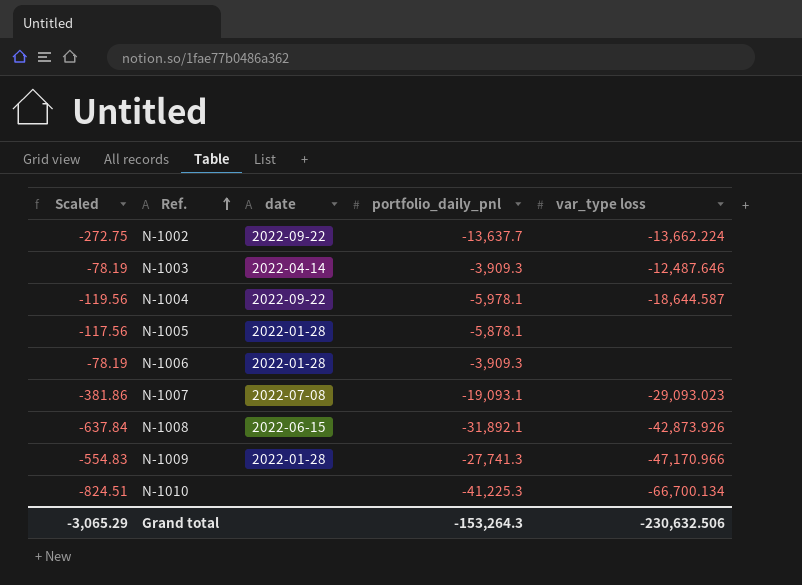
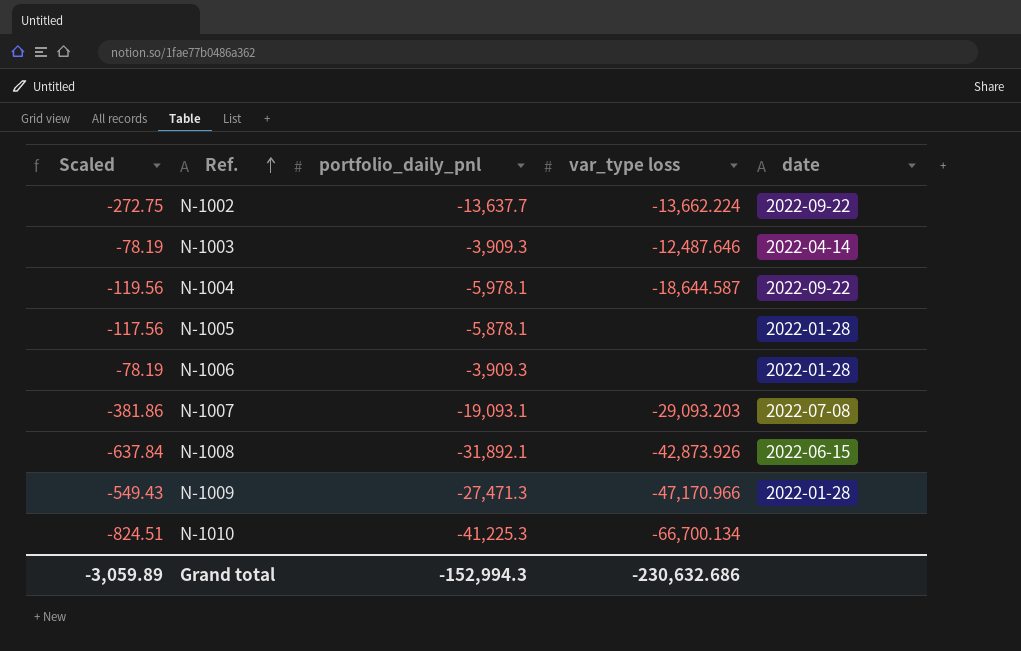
column date | position: 3 -> 5
N-1007 | var_type loss: -29,093.023 -> -29,093.203
N-1009 | Scaled: -554.83 -> -549.43
N-1009 | portfolio_daily_pnl: -27,741.3 -> -27,471.3
Grand total | Scaled: -3,065.29 -> -3,059.89
Grand total | portfolio_daily_pnl: -153,264.3 -> -152,994.3
Grand total | var_type loss: -230,632.506 -> -230,632.686

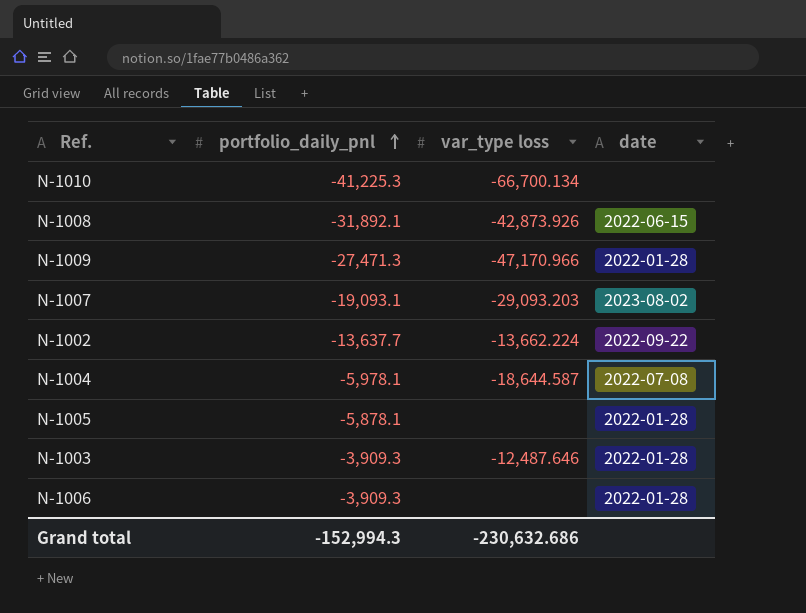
row order: Ref. ascending -> portfolio_daily_pnl ascending
column Scaled | formula: [portfolio_daily_pnl] * 0.02 -> none
N-1007 | date: 2022-07-08 -> 2023-08-02
N-1004 | date: 2022-09-22 -> 2022-07-08
N-1003 | date: 2022-04-14 -> 2022-01-28

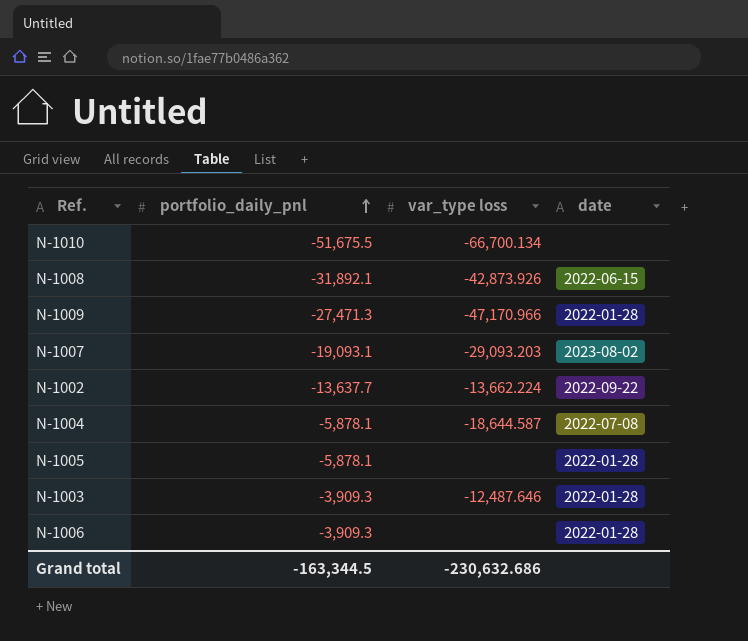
N-1010 | portfolio_daily_pnl: -41,225.3 -> -51,675.5
N-1004 | portfolio_daily_pnl: -5,978.1 -> -5,878.1
Grand total | portfolio_daily_pnl: -152,994.3 -> -163,344.5

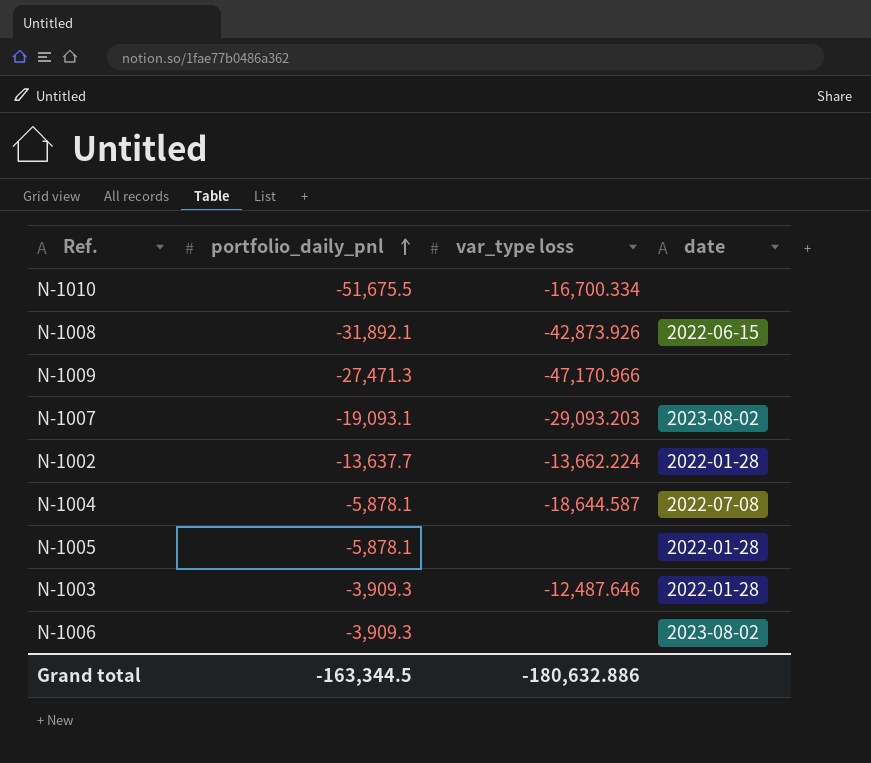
N-1010 | var_type loss: -66,700.134 -> -16,700.334
N-1009 | date: 2022-01-28 -> none
N-1002 | date: 2022-09-22 -> 2022-01-28
N-1006 | date: 2022-01-28 -> 2023-08-02
Grand total | var_type loss: -230,632.686 -> -180,632.886

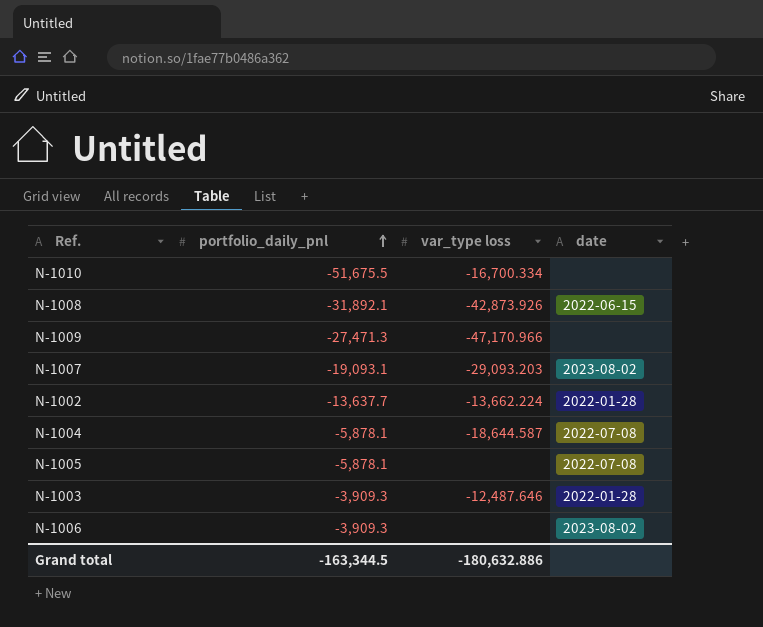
N-1005 | date: 2022-01-28 -> 2022-07-08

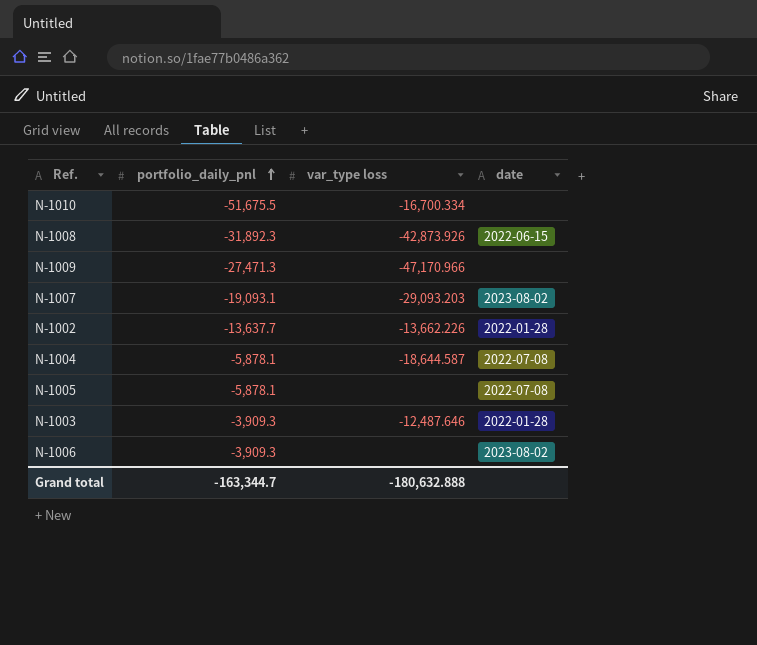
N-1008 | portfolio_daily_pnl: -31,892.1 -> -31,892.3
N-1002 | var_type loss: -13,662.224 -> -13,662.226
Grand total | portfolio_daily_pnl: -163,344.5 -> -163,344.7
Grand total | var_type loss: -180,632.886 -> -180,632.888

